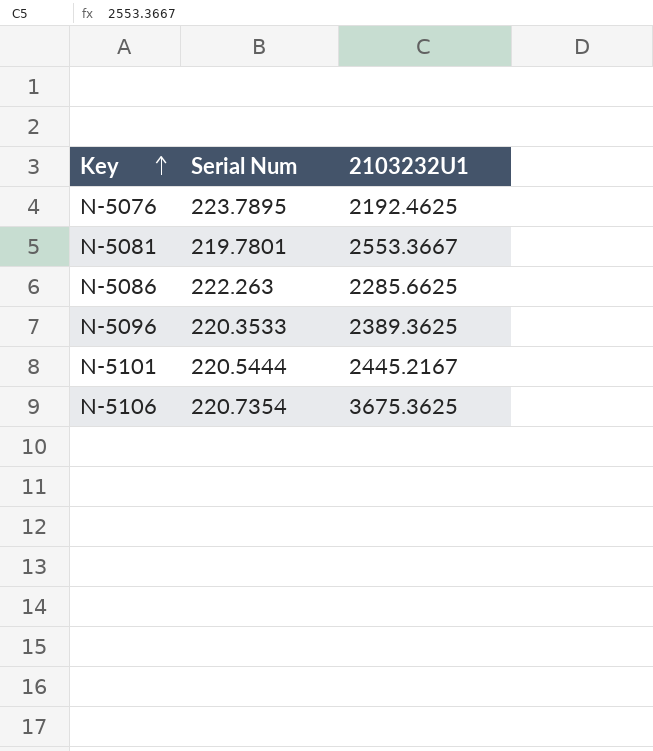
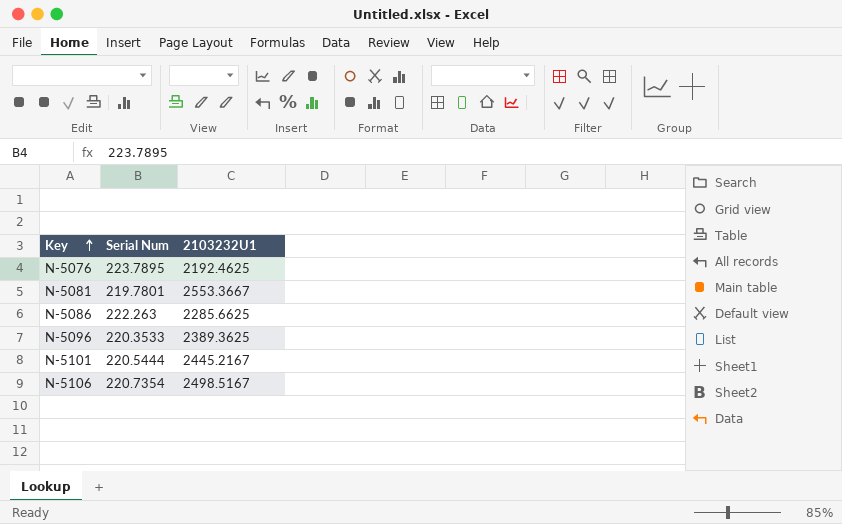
N-5106 | 2103232U1: 3675.3625 -> 2498.5167

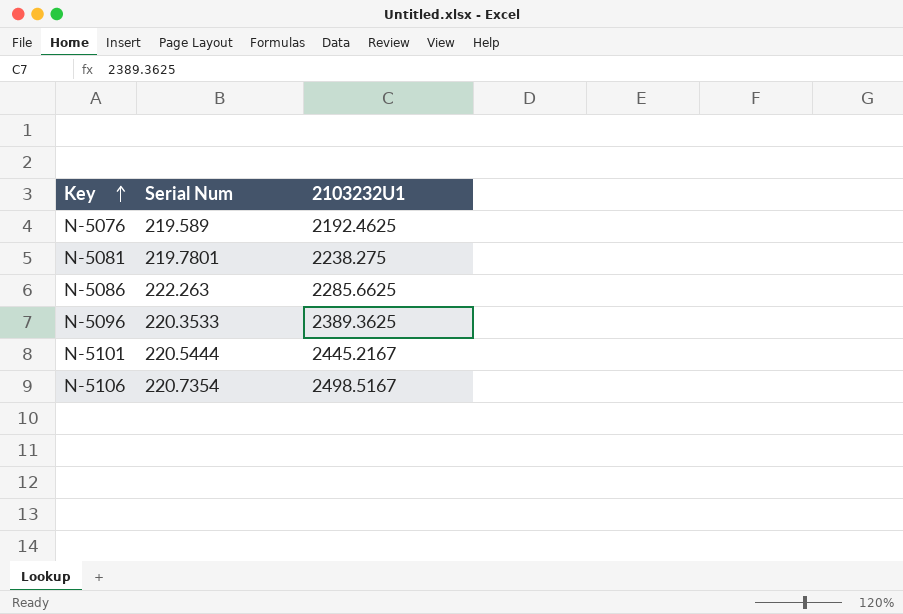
N-5076 | Serial Num: 223.7895 -> 219.589
N-5081 | 2103232U1: 2553.3667 -> 2238.275

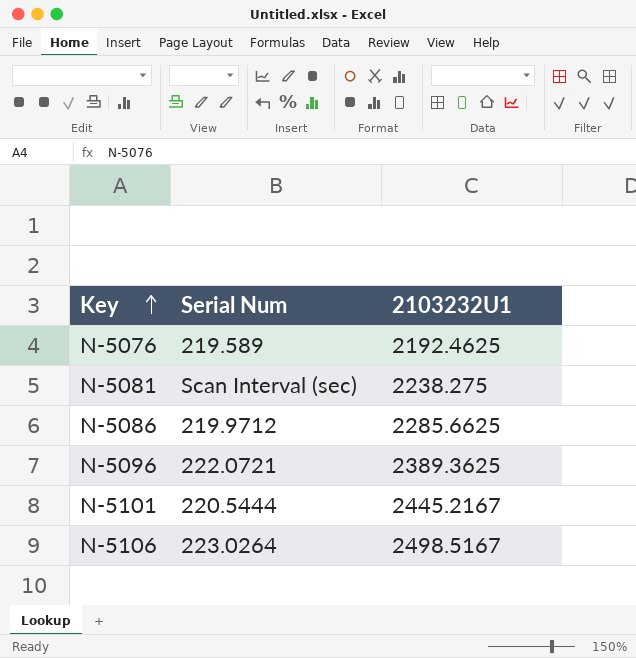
N-5081 | Serial Num: 219.7801 -> Scan Interval (sec)
N-5086 | Serial Num: 222.263 -> 219.9712
N-5096 | Serial Num: 220.3533 -> 222.0721
N-5106 | Serial Num: 220.7354 -> 223.0264

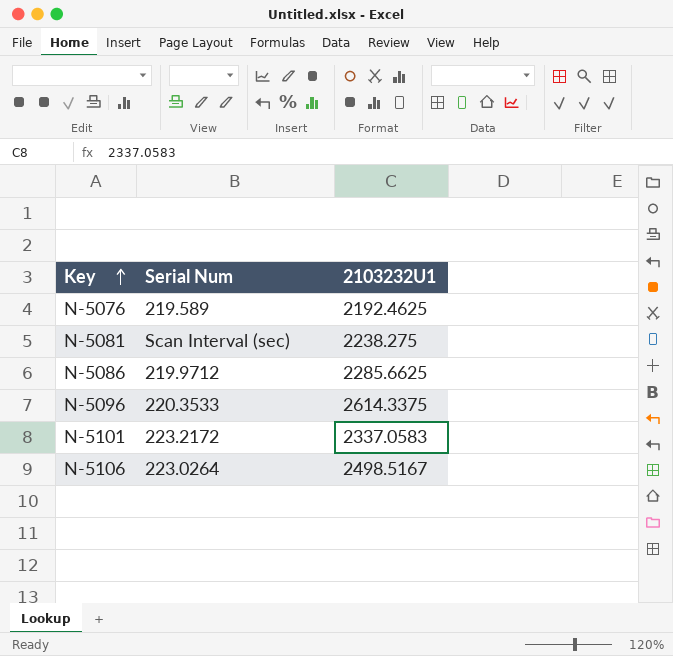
N-5096 | Serial Num: 222.0721 -> 220.3533
N-5096 | 2103232U1: 2389.3625 -> 2614.3375
N-5101 | Serial Num: 220.5444 -> 223.2172
N-5101 | 2103232U1: 2445.2167 -> 2337.0583

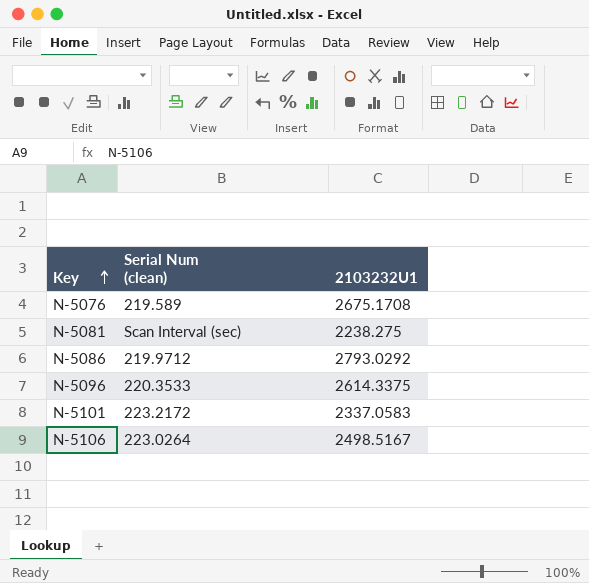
column name: Serial Num -> Serial Num (clean)
N-5076 | 2103232U1: 2192.4625 -> 2675.1708
N-5086 | 2103232U1: 2285.6625 -> 2793.0292

